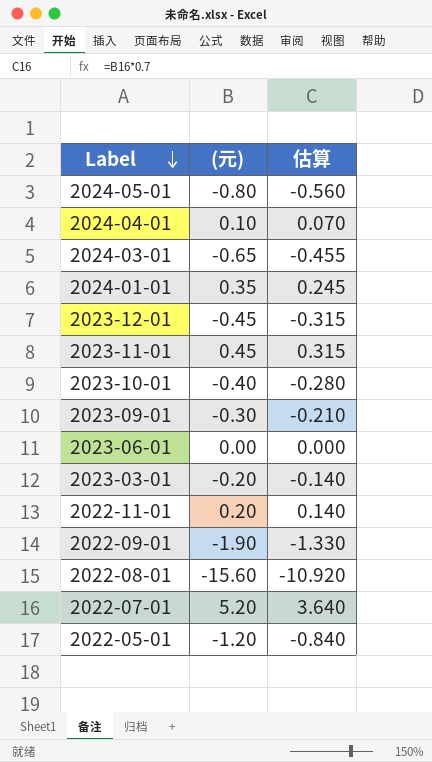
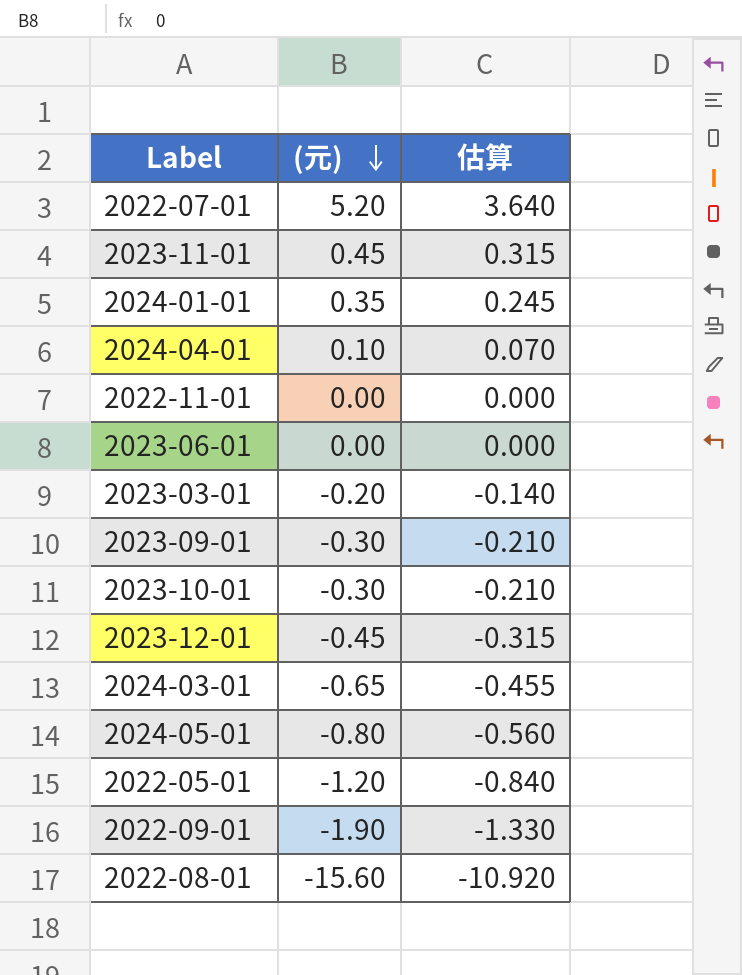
row order: Label descending -> (元) descending
2022-11-01 | (元): 0.20 -> 0.00
2022-11-01 | 估算: 0.140 -> 0.000
2023-10-01 | (元): -0.40 -> -0.30
2023-10-01 | 估算: -0.280 -> -0.210

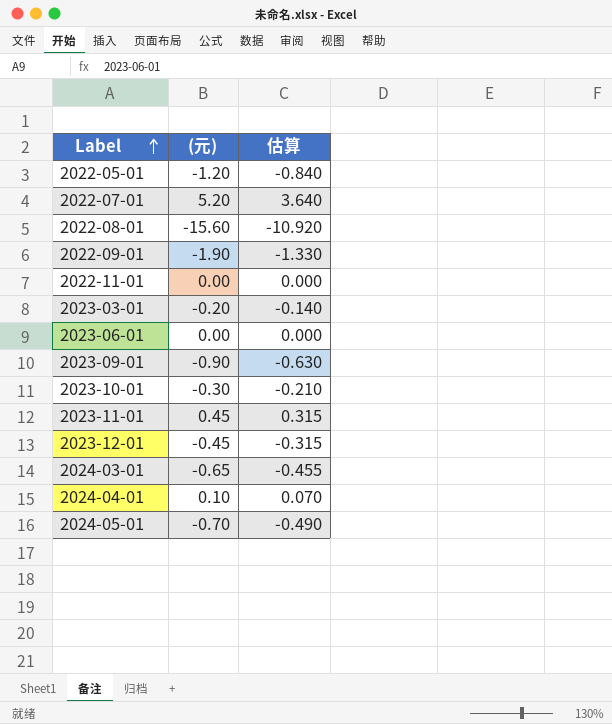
row order: (元) descending -> Label ascending
row 2024-01-01: 0.35 | 0.245 -> none
2023-09-01 | (元): -0.30 -> -0.90
2023-09-01 | 估算: -0.210 -> -0.630
2024-05-01 | (元): -0.80 -> -0.70
2024-05-01 | 估算: -0.560 -> -0.490

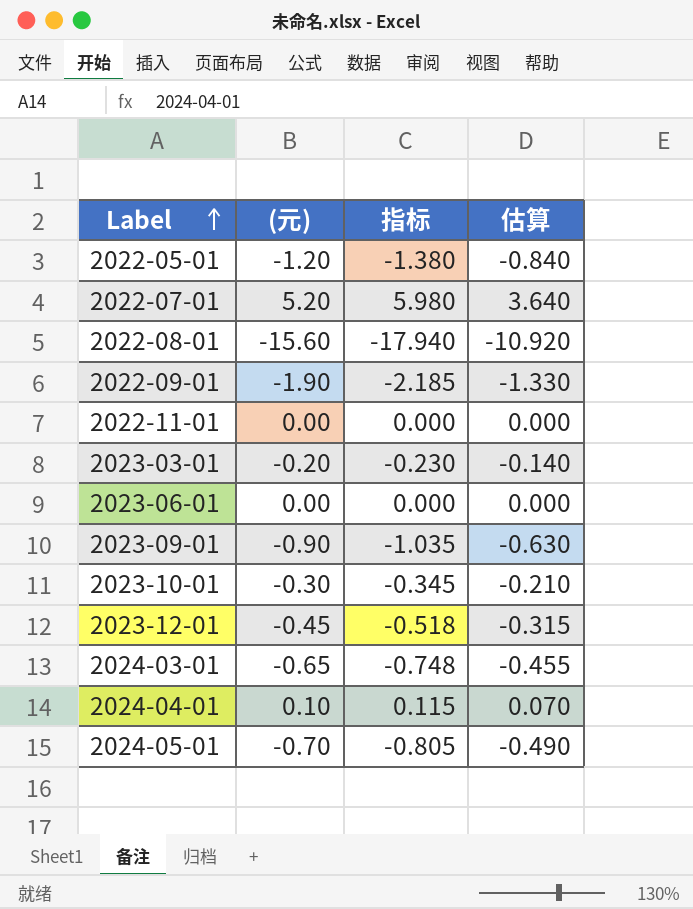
column 指标 | formula: none -> [(元)] * 1.15
row 2023-11-01: 0.45 | 0.315 -> none

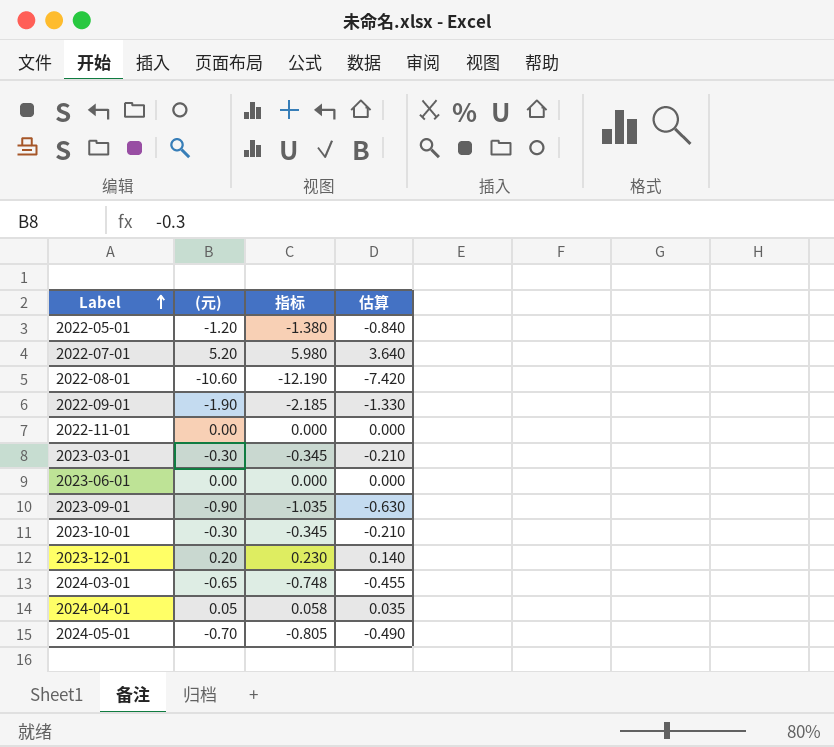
2022-08-01 | (元): -15.60 -> -10.60
2022-08-01 | 指标: -17.940 -> -12.190
2022-08-01 | 估算: -10.920 -> -7.420
2023-03-01 | (元): -0.20 -> -0.30
2023-03-01 | 指标: -0.230 -> -0.345
2023-03-01 | 估算: -0.140 -> -0.210
2023-12-01 | (元): -0.45 -> 0.20
2023-12-01 | 指标: -0.518 -> 0.230
2023-12-01 | 估算: -0.315 -> 0.140
2024-04-01 | (元): 0.10 -> 0.05
2024-04-01 | 指标: 0.115 -> 0.058
2024-04-01 | 估算: 0.070 -> 0.035

